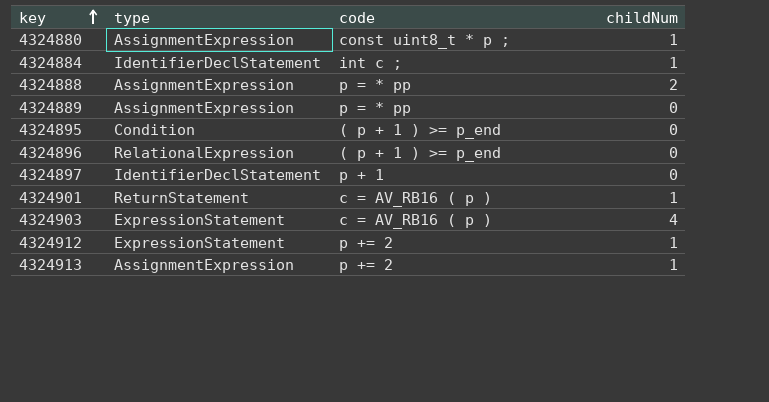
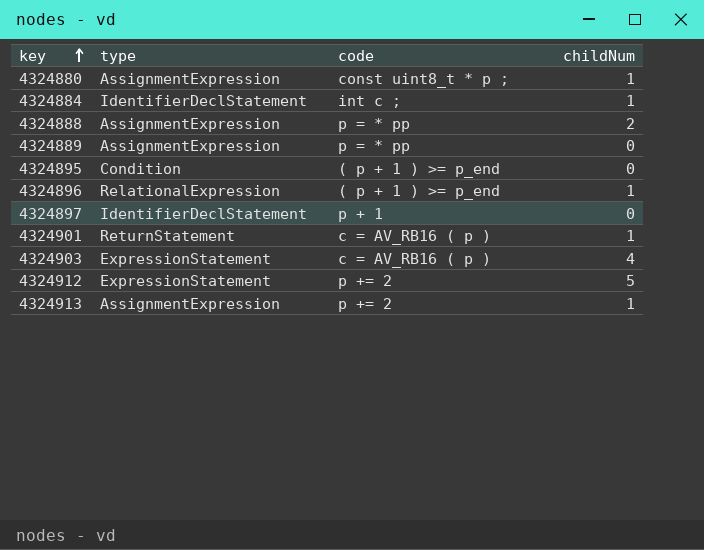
4324896 | childNum: 0 -> 1
4324912 | childNum: 1 -> 5

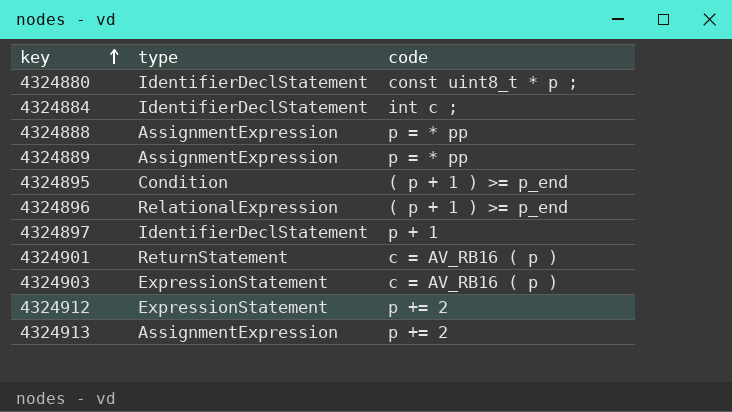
column childNum | position: 4 -> none
4324880 | type: AssignmentExpression -> IdentifierDeclStatement

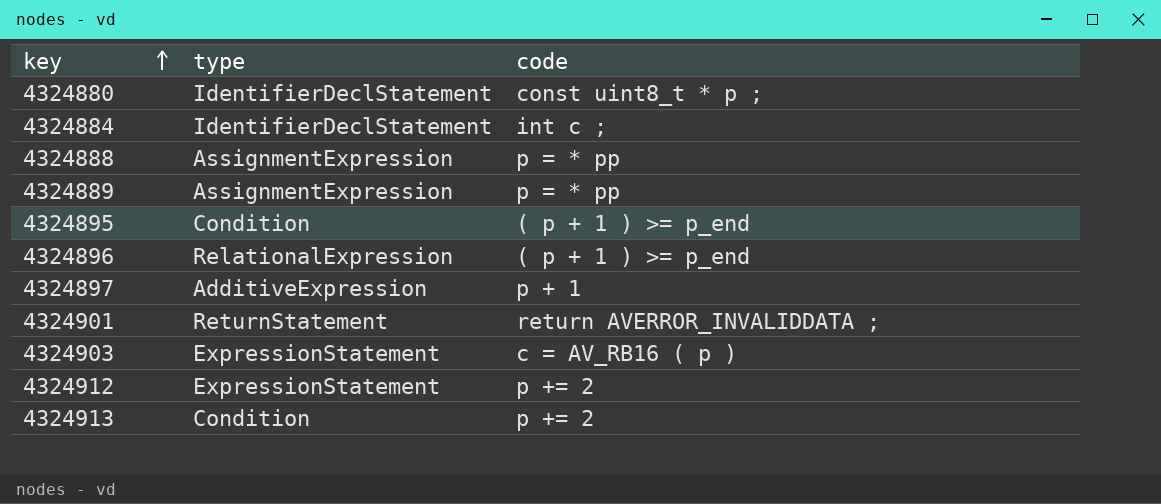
4324897 | type: IdentifierDeclStatement -> AdditiveExpression
4324901 | code: c = AV_RB16 ( p ) -> return AVERROR_INVALIDDATA ;
4324913 | type: AssignmentExpression -> Condition

